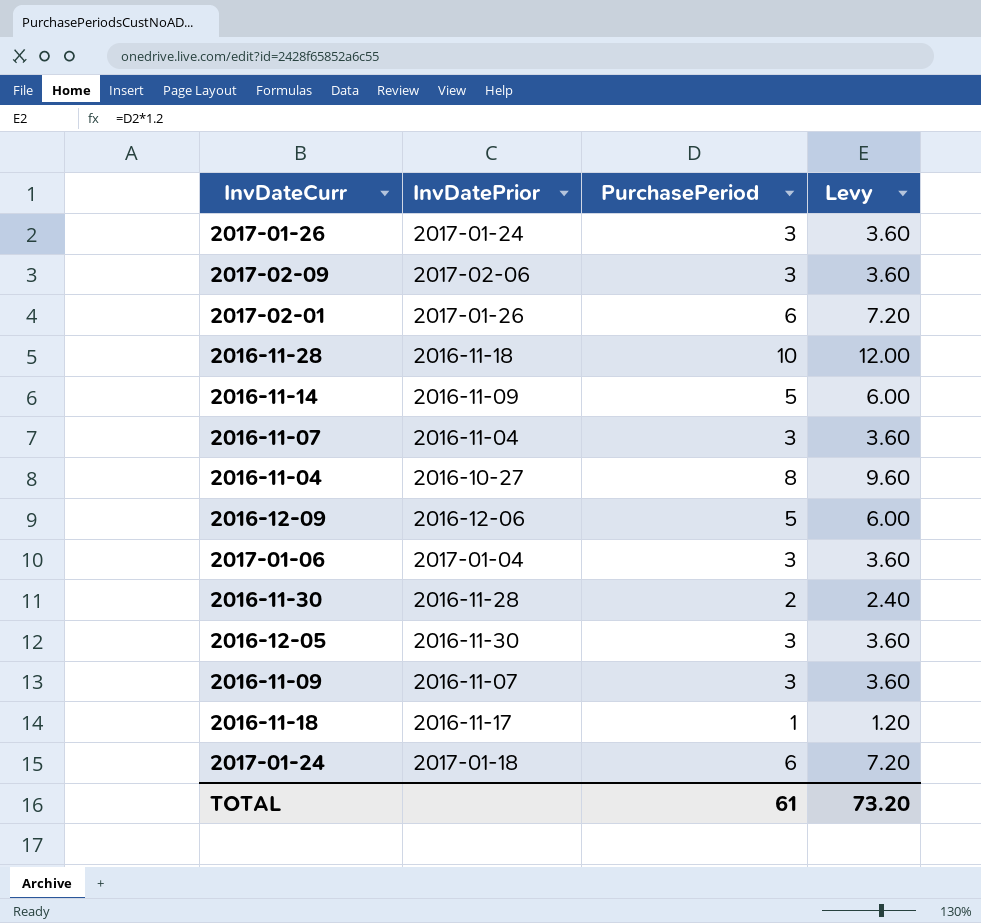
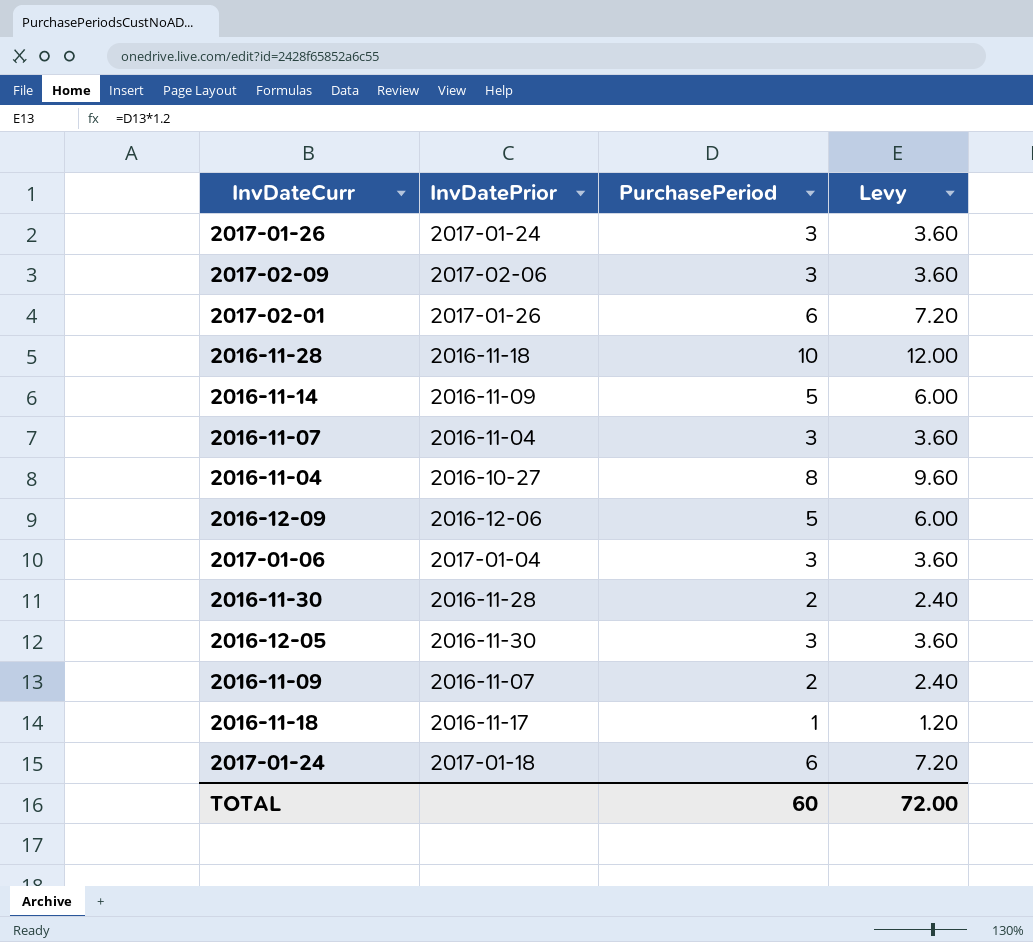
2016-11-09 | PurchasePeriod: 3 -> 2
2016-11-09 | Levy: 3.60 -> 2.40
TOTAL | PurchasePeriod: 61 -> 60
TOTAL | Levy: 73.20 -> 72.00

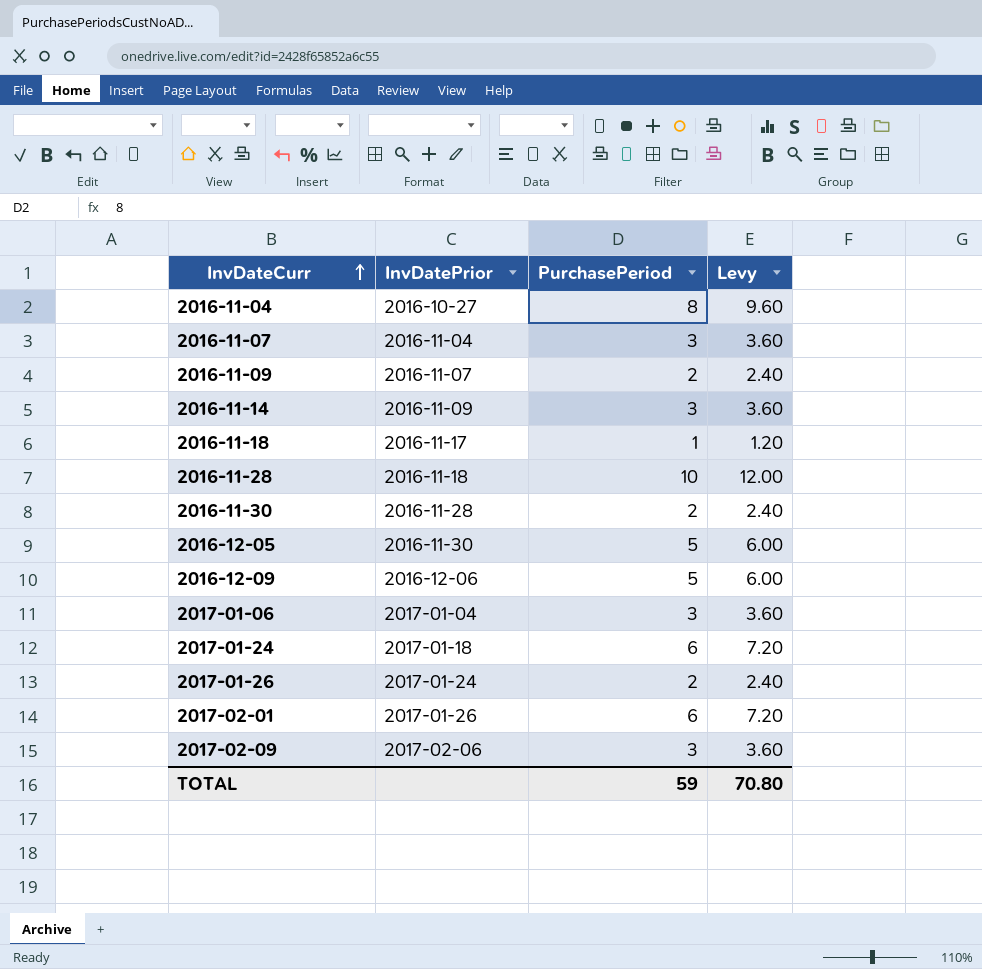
row order: none -> InvDateCurr ascending
2016-11-14 | PurchasePeriod: 5 -> 3
2016-11-14 | Levy: 6.00 -> 3.60
2016-12-05 | PurchasePeriod: 3 -> 5
2016-12-05 | Levy: 3.60 -> 6.00
2017-01-26 | PurchasePeriod: 3 -> 2
2017-01-26 | Levy: 3.60 -> 2.40
TOTAL | PurchasePeriod: 60 -> 59
TOTAL | Levy: 72.00 -> 70.80

